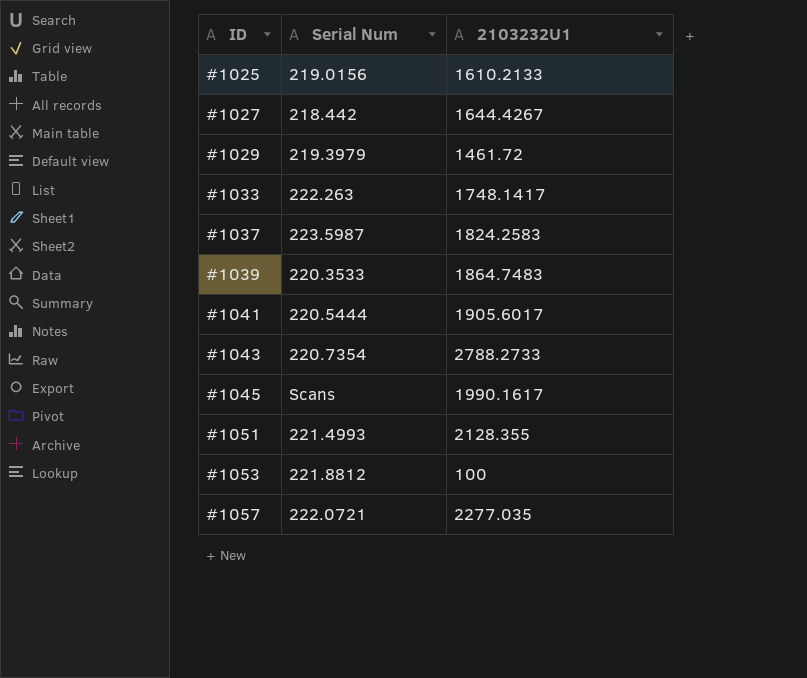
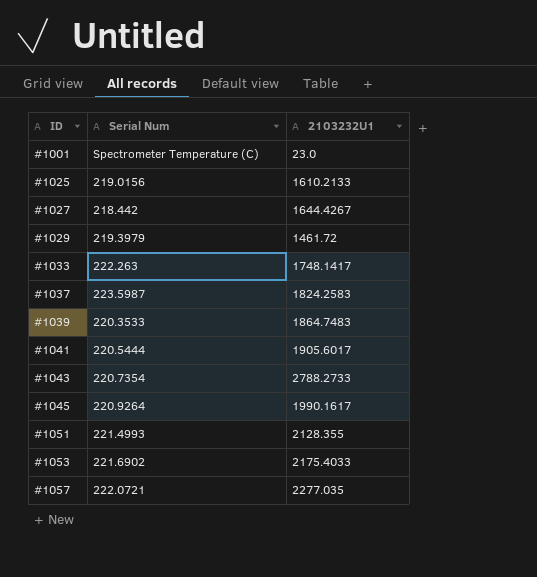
row #1001: none -> Spectrometer Temperature (C) | 23.0
#1045 | Serial Num: Scans -> 220.9264
#1053 | Serial Num: 221.8812 -> 221.6902
#1053 | 2103232U1: 100 -> 2175.4033

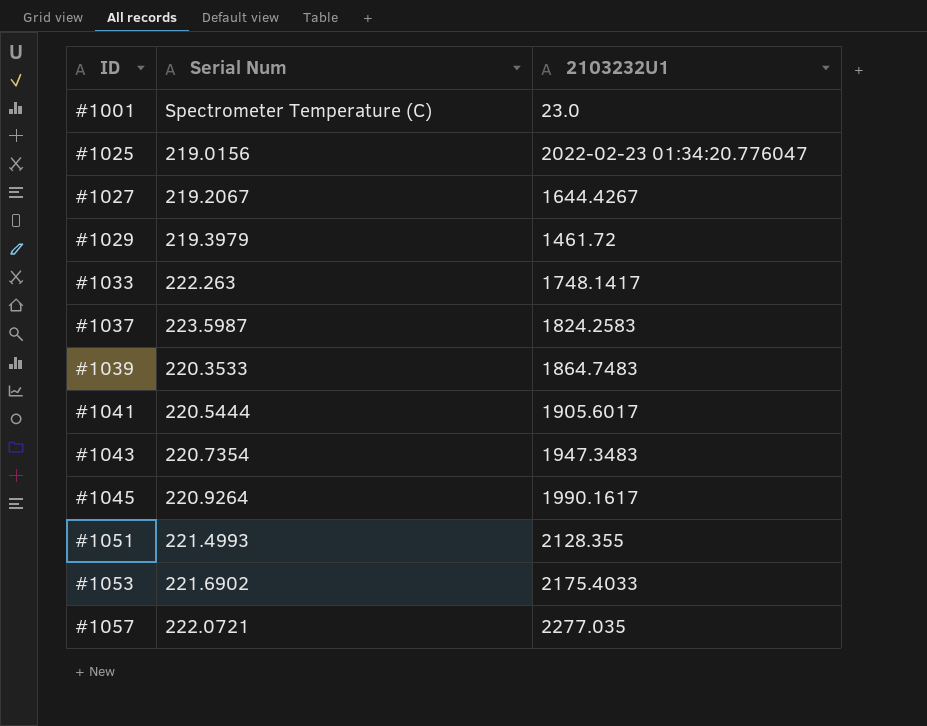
#1025 | 2103232U1: 1610.2133 -> 2022-02-23 01:34:20.776047
#1027 | Serial Num: 218.442 -> 219.2067
#1043 | 2103232U1: 2788.2733 -> 1947.3483

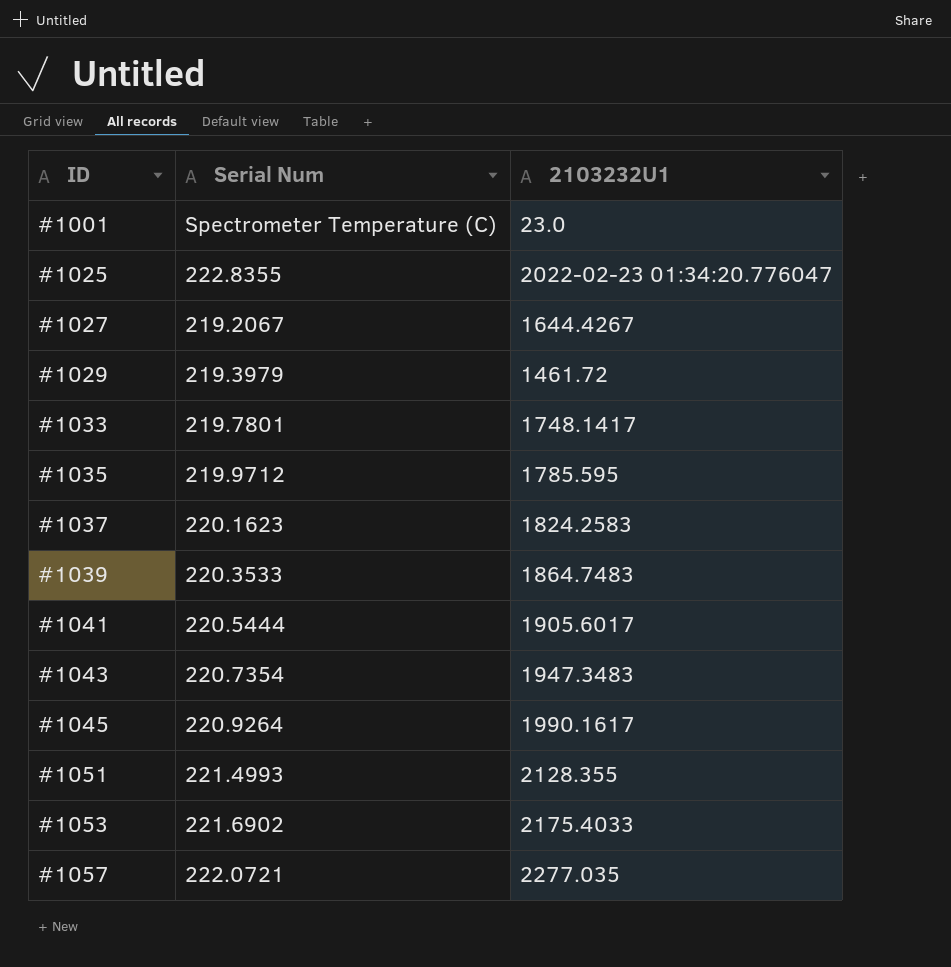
#1025 | Serial Num: 219.0156 -> 222.8355
#1033 | Serial Num: 222.263 -> 219.7801
row #1035: none -> 219.9712 | 1785.595
#1037 | Serial Num: 223.5987 -> 220.1623

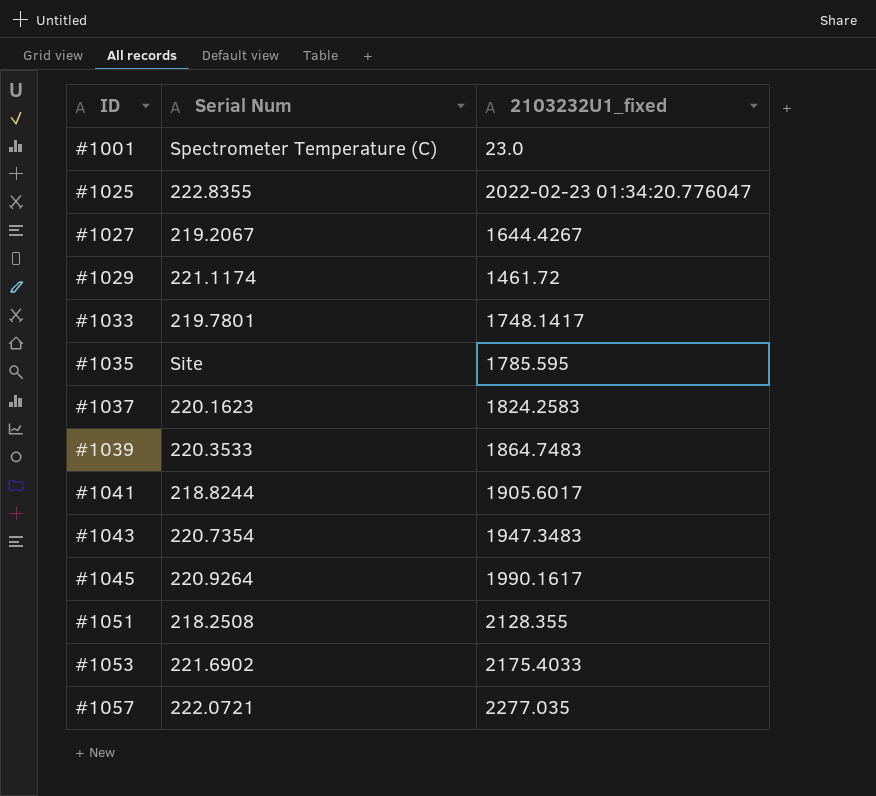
column name: 2103232U1 -> 2103232U1_fixed
#1029 | Serial Num: 219.3979 -> 221.1174
#1035 | Serial Num: 219.9712 -> Site
#1041 | Serial Num: 220.5444 -> 218.8244
#1051 | Serial Num: 221.4993 -> 218.2508

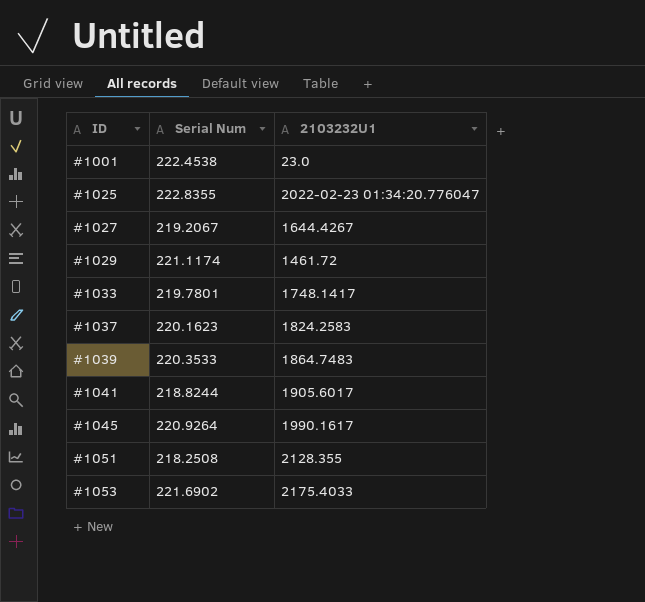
column name: 2103232U1_fixed -> 2103232U1
row #1035: Site | 1785.595 -> none
row #1043: 220.7354 | 1947.3483 -> none
row #1057: 222.0721 | 2277.035 -> none
#1001 | Serial Num: Spectrometer Temperature (C) -> 222.4538

